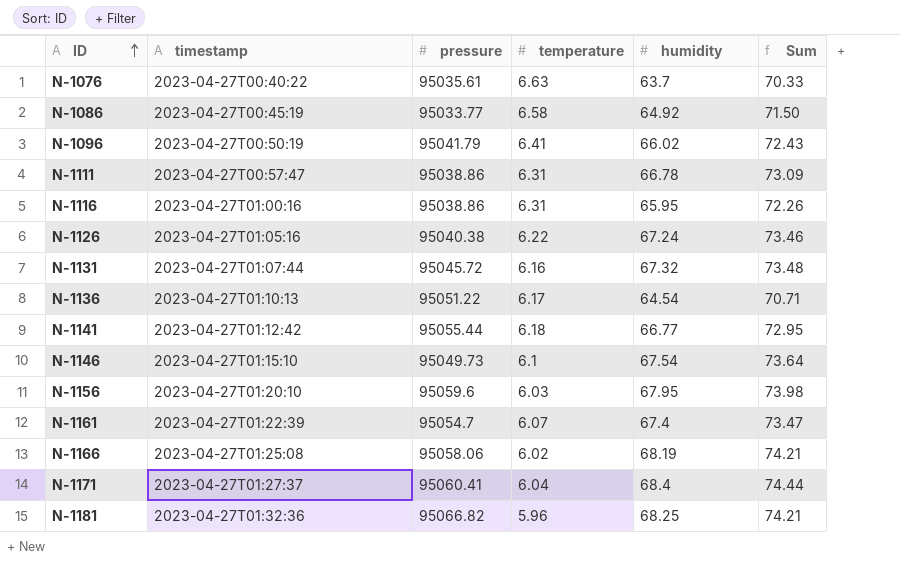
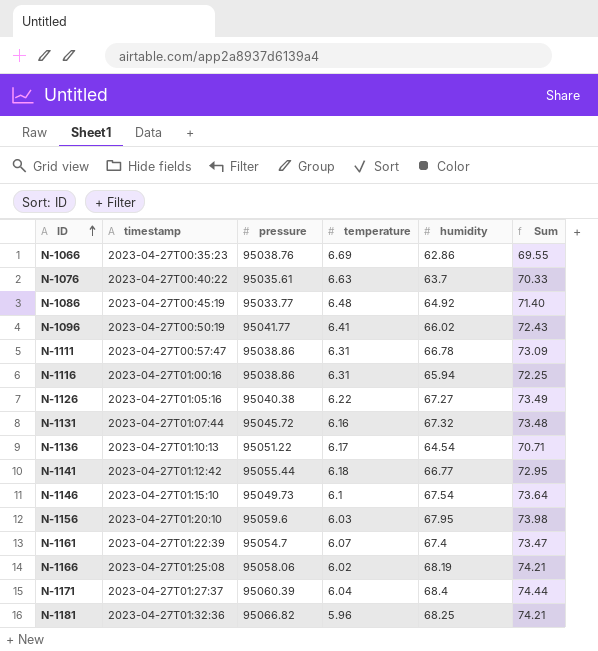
row N-1066: none -> 2023-04-27T00:35:23 | 95038.76 | 6.69 | 62.86 | 69.55
N-1086 | temperature: 6.58 -> 6.48
N-1086 | Sum: 71.50 -> 71.40
N-1096 | pressure: 95041.79 -> 95041.77
N-1116 | humidity: 65.95 -> 65.94
N-1116 | Sum: 72.26 -> 72.25
N-1126 | humidity: 67.24 -> 67.27
N-1126 | Sum: 73.46 -> 73.49
N-1171 | pressure: 95060.41 -> 95060.39

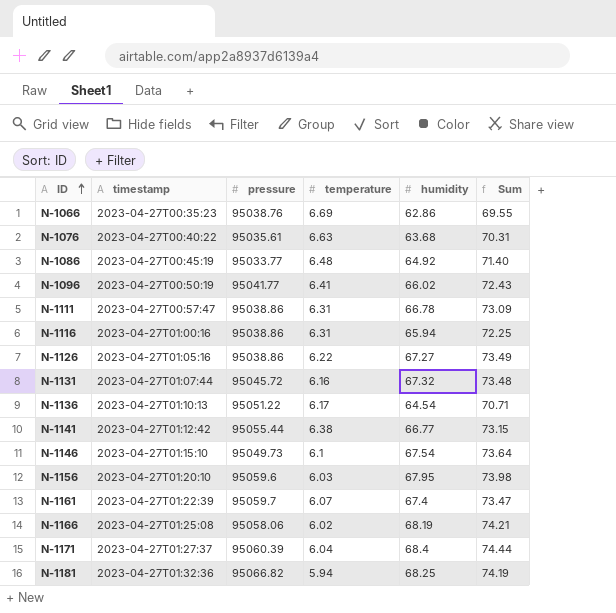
N-1076 | humidity: 63.7 -> 63.68
N-1076 | Sum: 70.33 -> 70.31
N-1126 | pressure: 95040.38 -> 95038.86
N-1141 | temperature: 6.18 -> 6.38
N-1141 | Sum: 72.95 -> 73.15
N-1161 | pressure: 95054.7 -> 95059.7
N-1181 | temperature: 5.96 -> 5.94
N-1181 | Sum: 74.21 -> 74.19

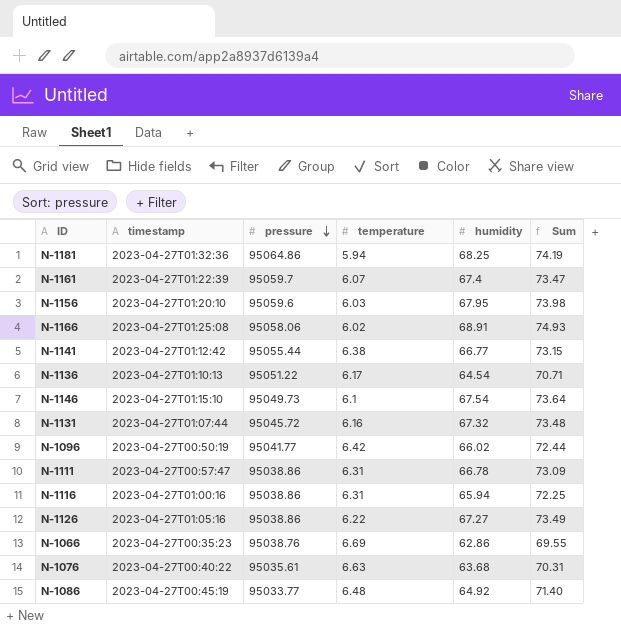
row order: ID ascending -> pressure descending
row N-1171: 2023-04-27T01:27:37 | 95060.39 | 6.04 | 68.4 | 74.44 -> none
N-1181 | pressure: 95066.82 -> 95064.86
N-1166 | humidity: 68.19 -> 68.91
N-1166 | Sum: 74.21 -> 74.93
N-1096 | temperature: 6.41 -> 6.42
N-1096 | Sum: 72.43 -> 72.44

